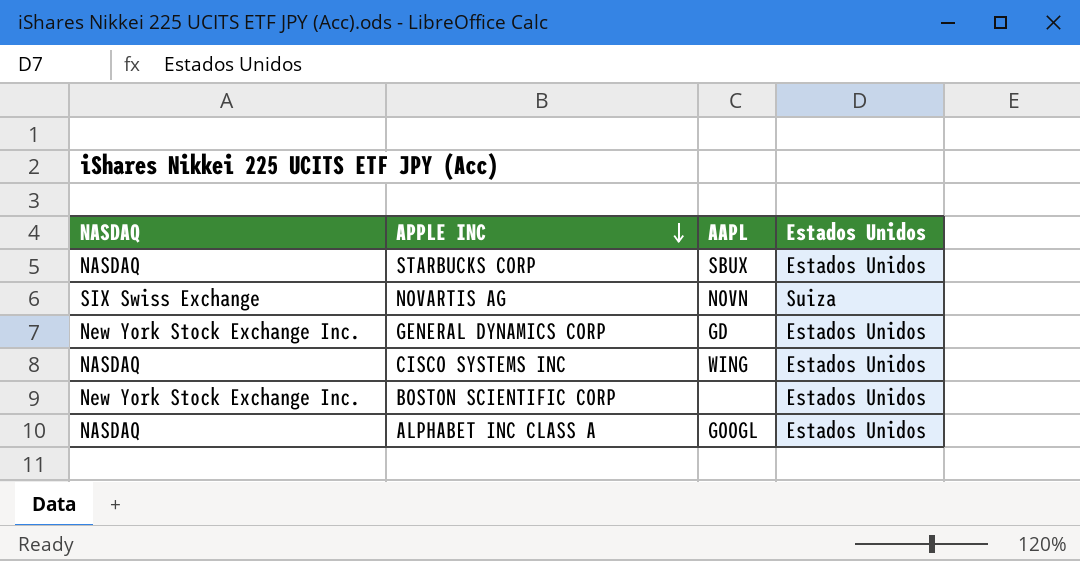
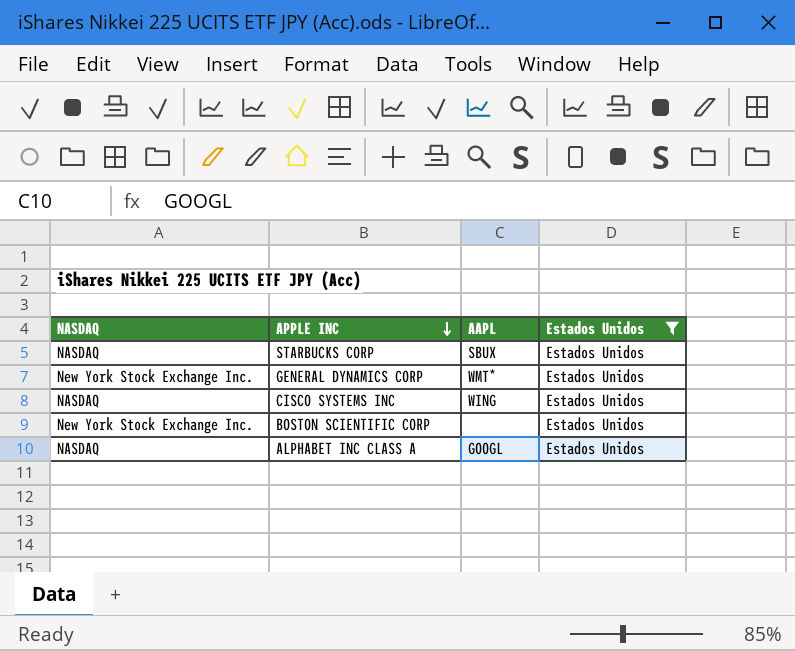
filter: none -> Estados Unidos = Estados Unidos
GENERAL DYNAMICS CORP | AAPL: GD -> WMT*

